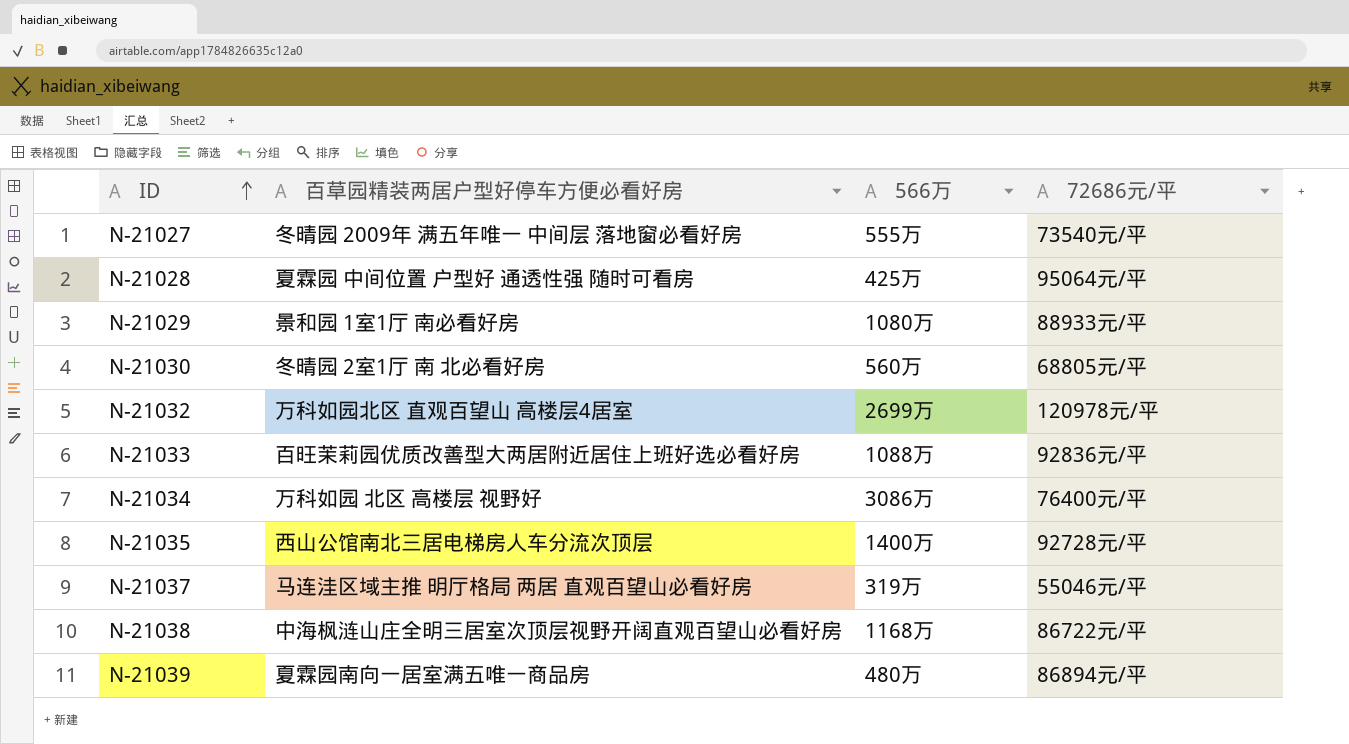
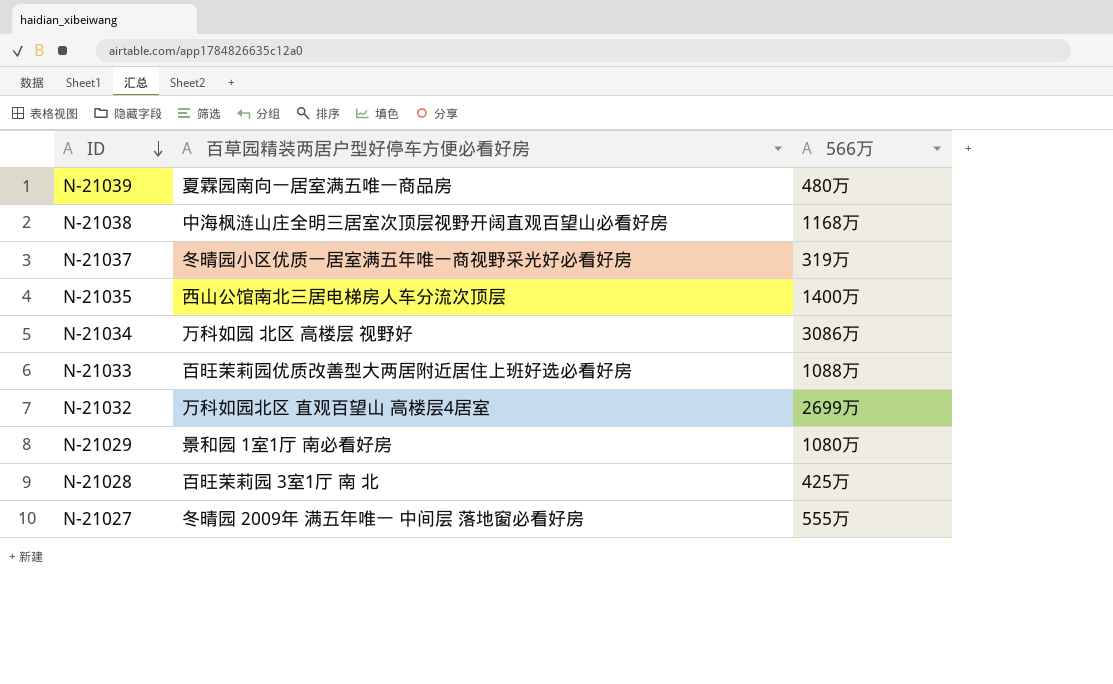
row order: ID ascending -> ID descending
column 72686元/平 | position: 4 -> none
row N-21030: 冬晴园 2室1厅 南 北必看好房 | 560万 | 68805元/平 -> none
N-21037 | 百草园精装两居户型好停车方便必看好房: 马连洼区域主推 明厅格局 两居 直观百望山必看好房 -> 冬晴园小区优质一居室满五年唯一商视野采光好必看好房
N-21028 | 百草园精装两居户型好停车方便必看好房: 夏霖园 中间位置 户型好 通透性强 随时可看房 -> 百旺茉莉园 3室1厅 南 北

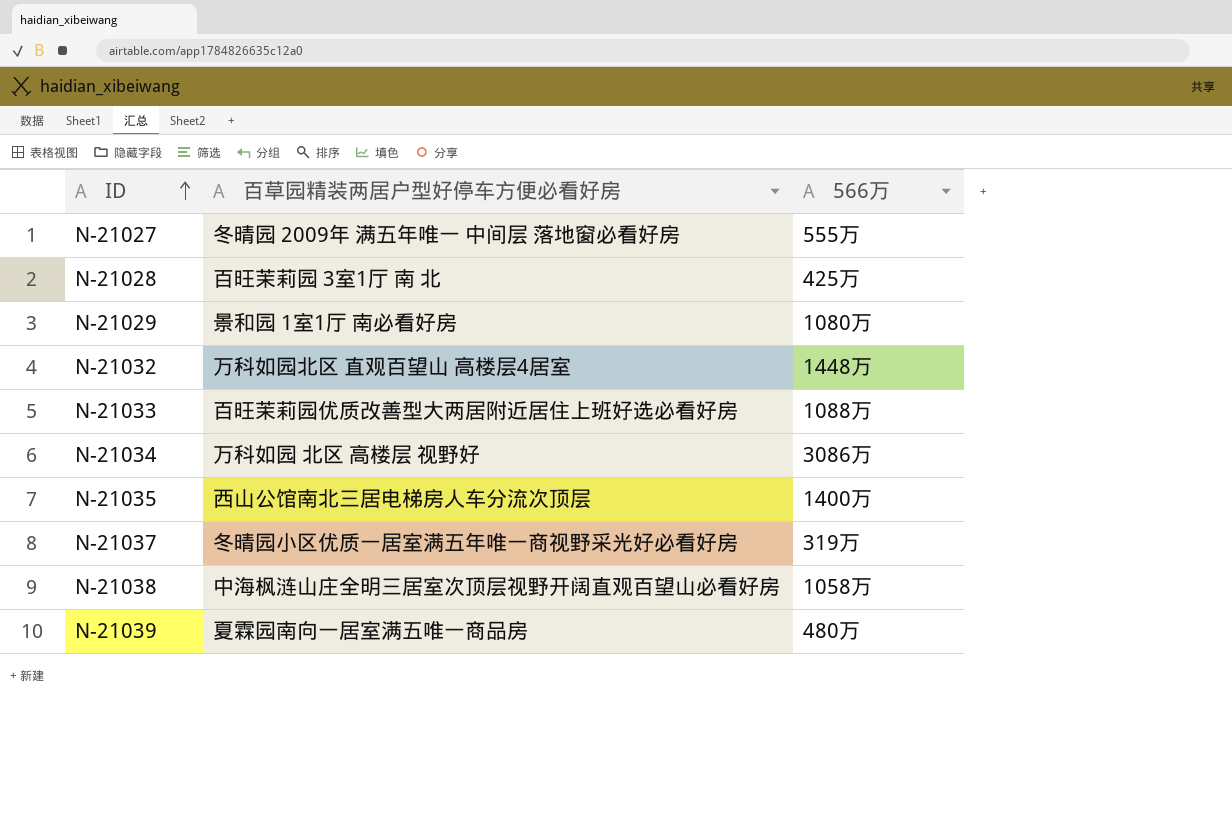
row order: ID descending -> ID ascending
N-21032 | 566万: 2699万 -> 1448万
N-21038 | 566万: 1168万 -> 1058万

